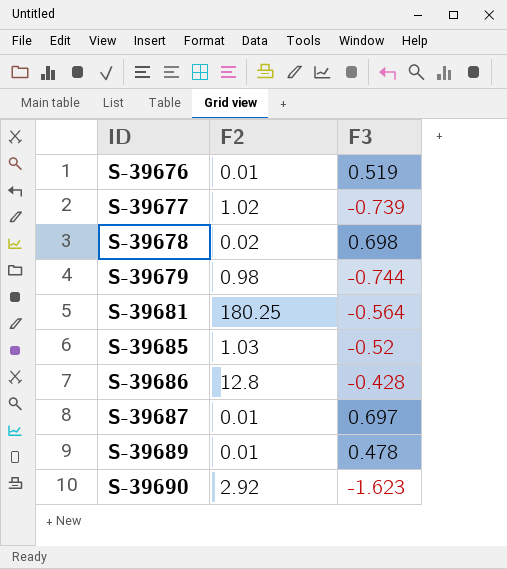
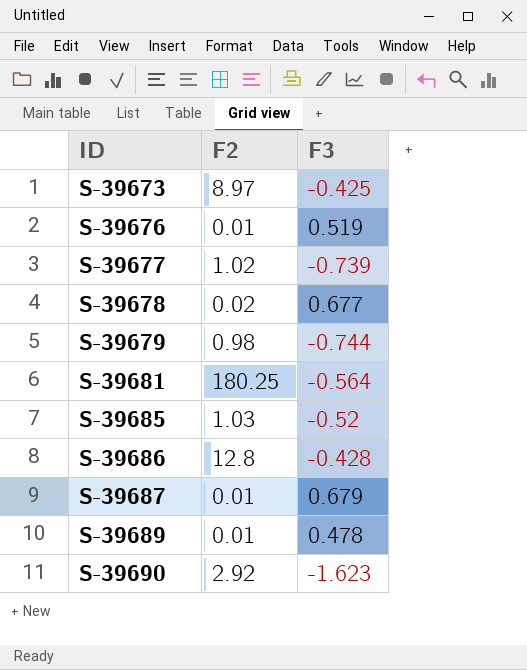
row S-39673: none -> 8.97 | -0.425
S-39678 | F3: 0.698 -> 0.677
S-39687 | F3: 0.697 -> 0.679

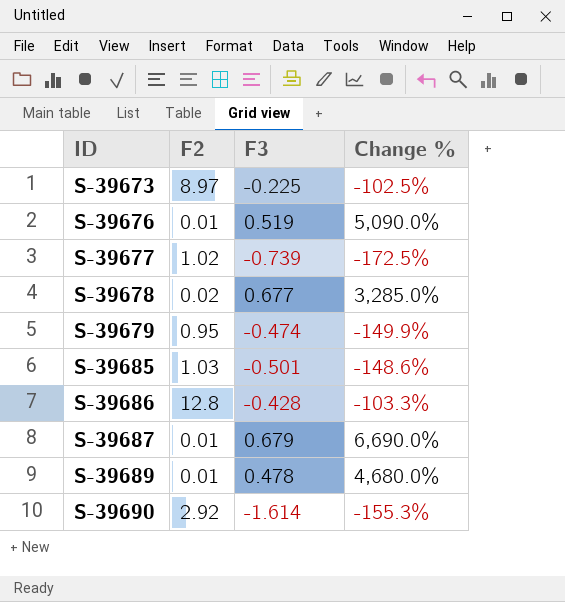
column Change % | formula: none -> ([F3] - [F2]) / [F2]
row S-39681: 180.25 | -0.564 -> none
S-39673 | F3: -0.425 -> -0.225
S-39679 | F2: 0.98 -> 0.95
S-39679 | F3: -0.744 -> -0.474
S-39685 | F3: -0.52 -> -0.501
S-39690 | F3: -1.623 -> -1.614

